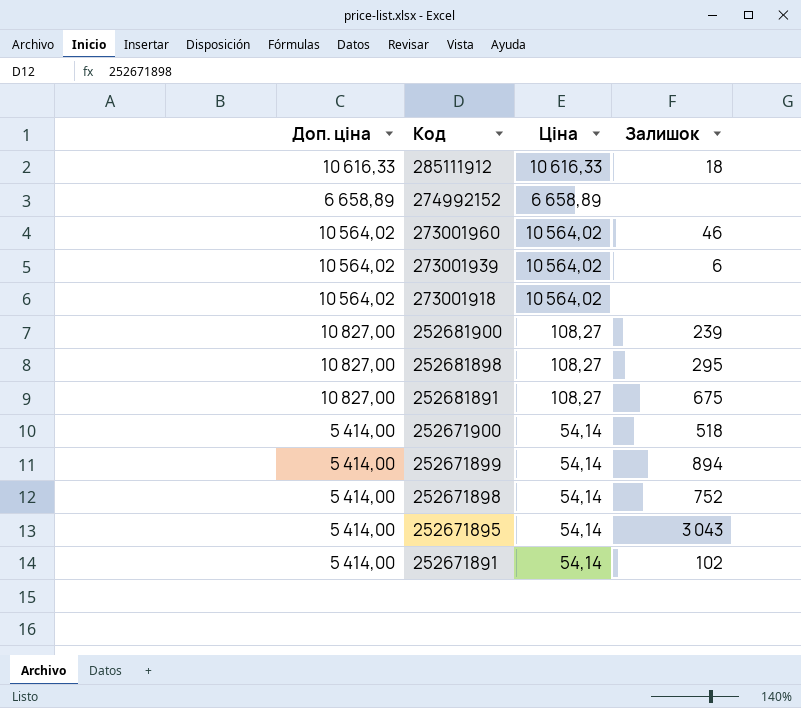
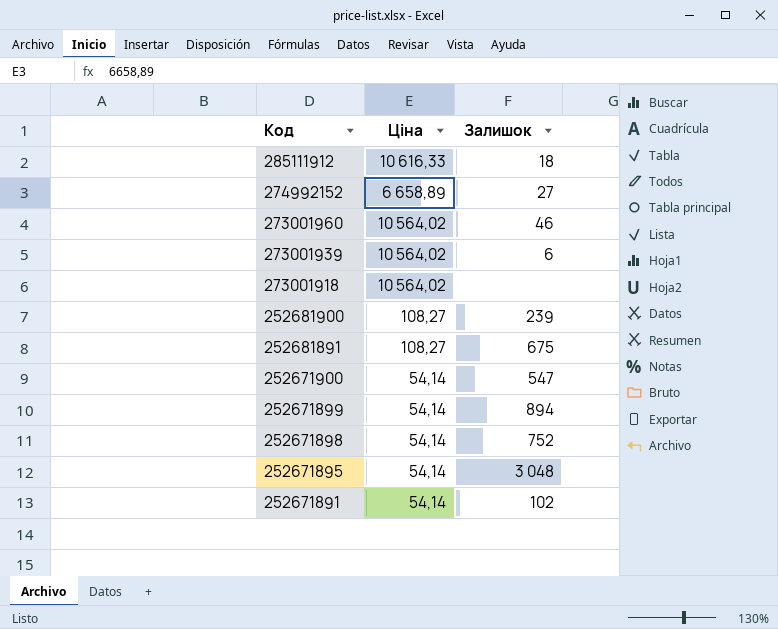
column Доп. ціна | position: 1 -> none
row 252681898: 10 827,00 | 108,27 | 295 -> none
274992152 | Залишок: none -> 27
252671900 | Залишок: 518 -> 547
252671895 | Залишок: 3 043 -> 3 048

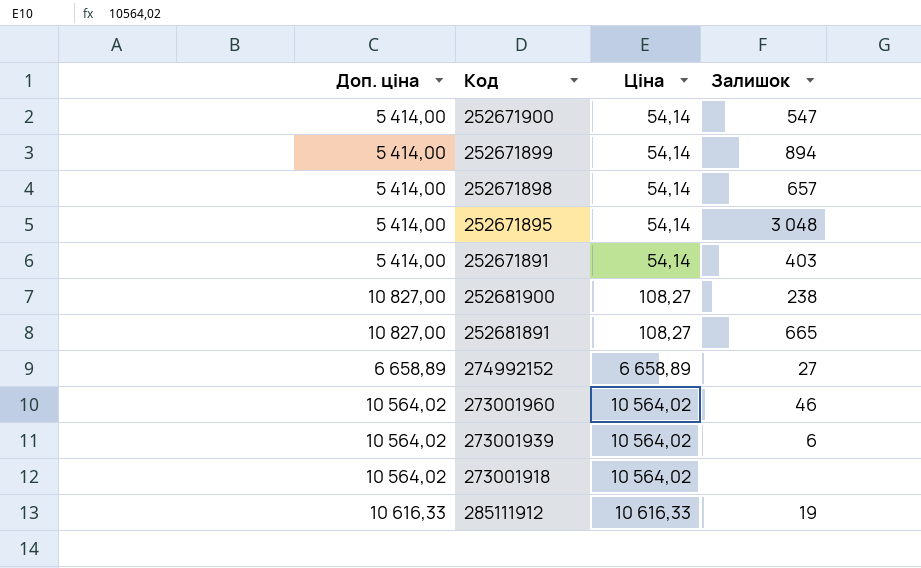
row order: Код descending -> Ціна ascending
column Доп. ціна | position: none -> 1
252671898 | Залишок: 752 -> 657
252671891 | Залишок: 102 -> 403
252681900 | Залишок: 239 -> 238
252681891 | Залишок: 675 -> 665
285111912 | Залишок: 18 -> 19

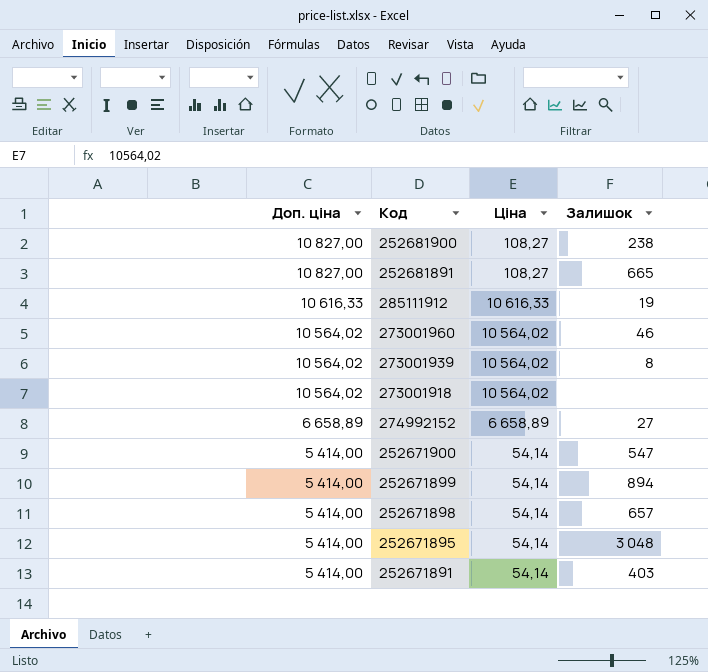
row order: Ціна ascending -> Доп. ціна descending
273001939 | Залишок: 6 -> 8

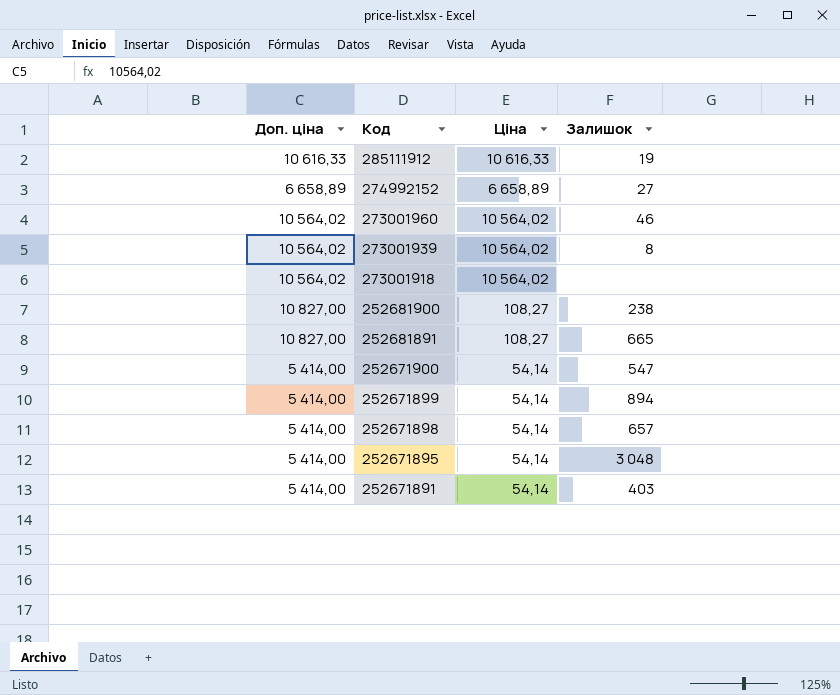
row order: Доп. ціна descending -> Код descending

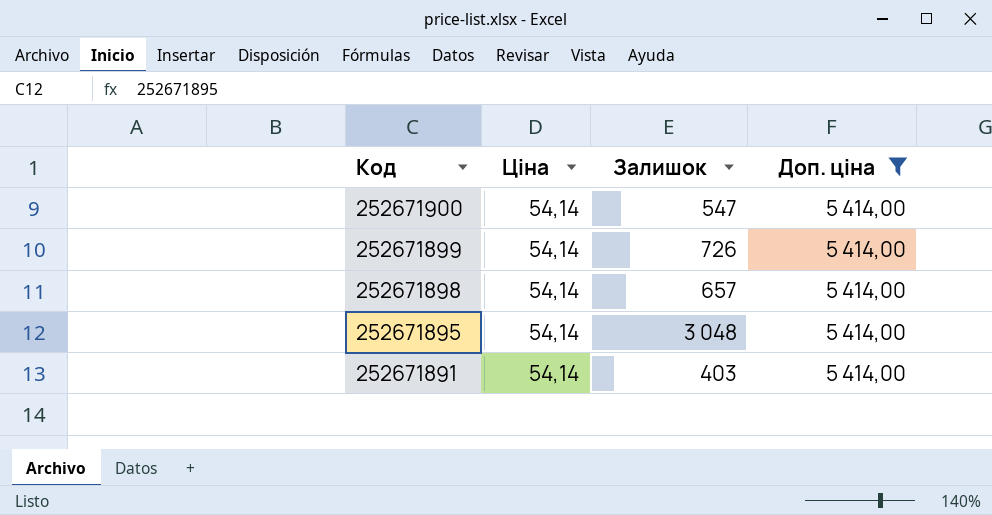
filter: none -> Доп. ціна = 5 414,00
column Доп. ціна | position: 1 -> 4
252671899 | Залишок: 894 -> 726

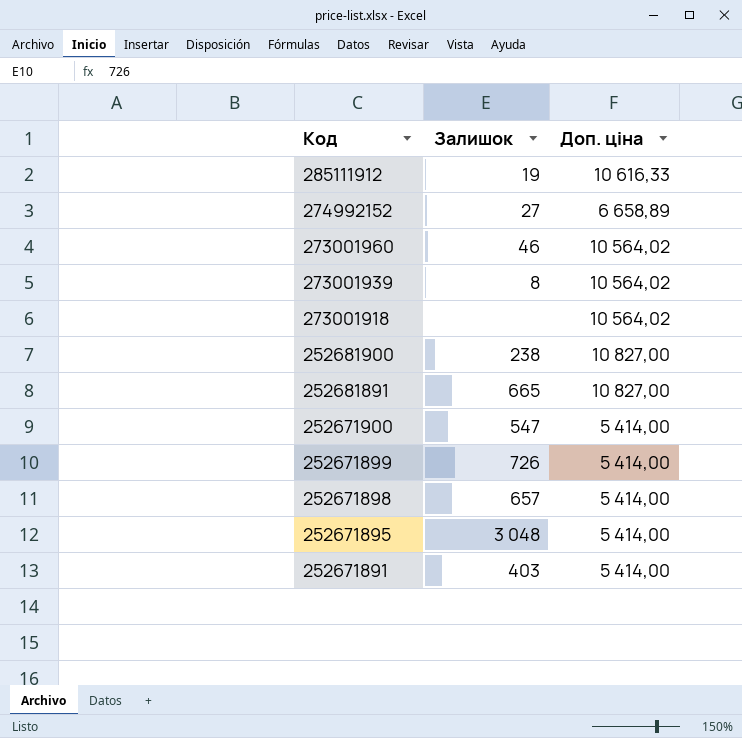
filter: Доп. ціна = 5 414,00 -> none
column Ціна | position: 2 -> none

